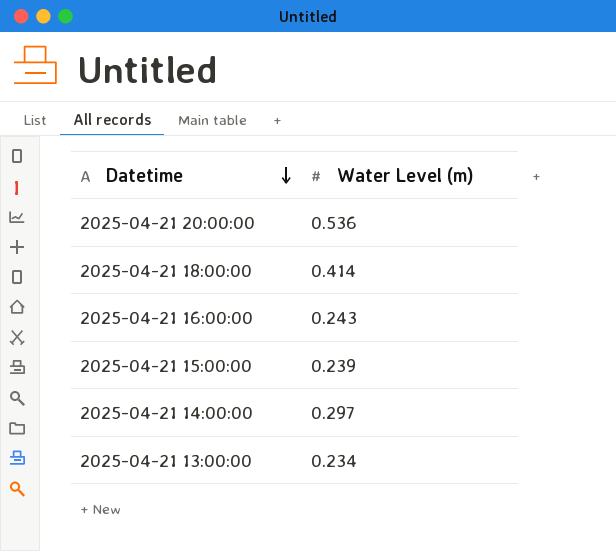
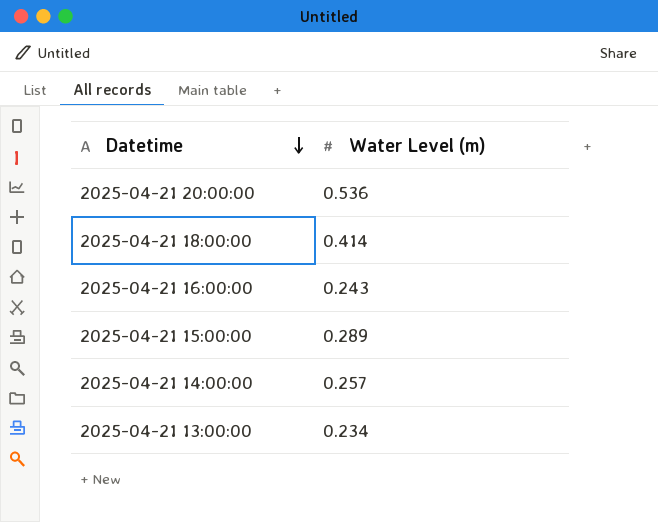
2025-04-21 15:00:00 | Water Level (m): 0.239 -> 0.289
2025-04-21 14:00:00 | Water Level (m): 0.297 -> 0.257

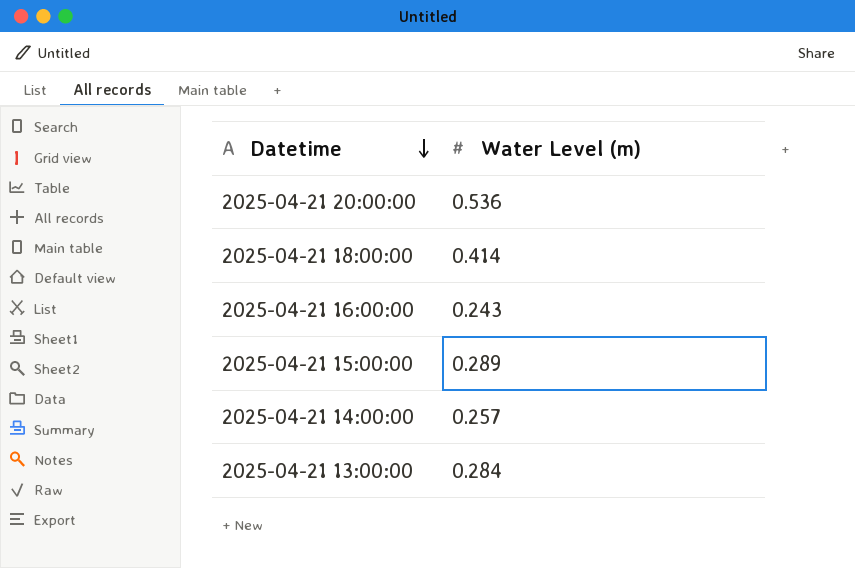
2025-04-21 13:00:00 | Water Level (m): 0.234 -> 0.284

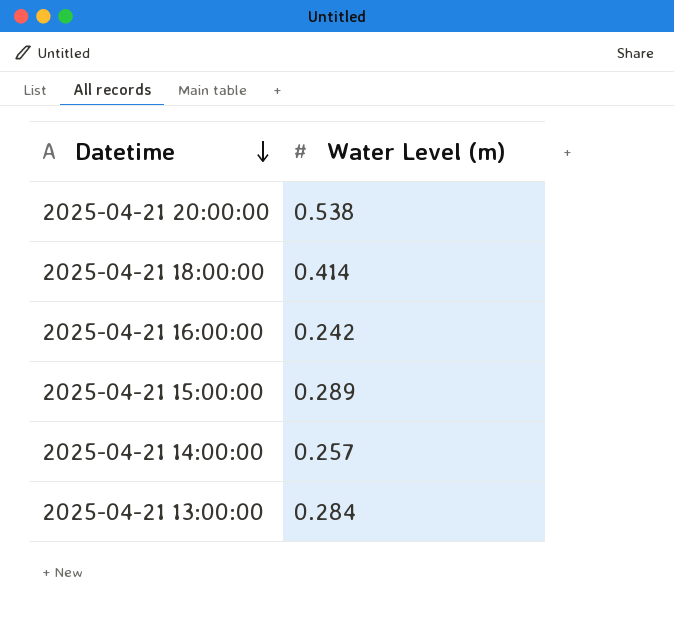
2025-04-21 20:00:00 | Water Level (m): 0.536 -> 0.538
2025-04-21 16:00:00 | Water Level (m): 0.243 -> 0.242

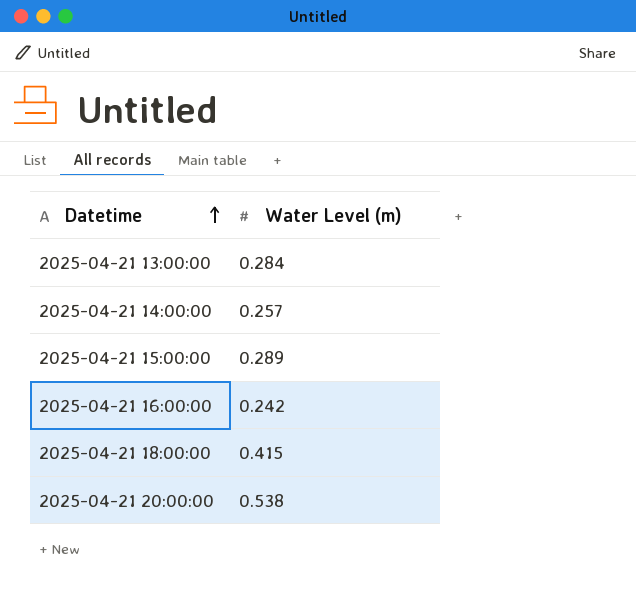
row order: Datetime descending -> Datetime ascending
2025-04-21 18:00:00 | Water Level (m): 0.414 -> 0.415

